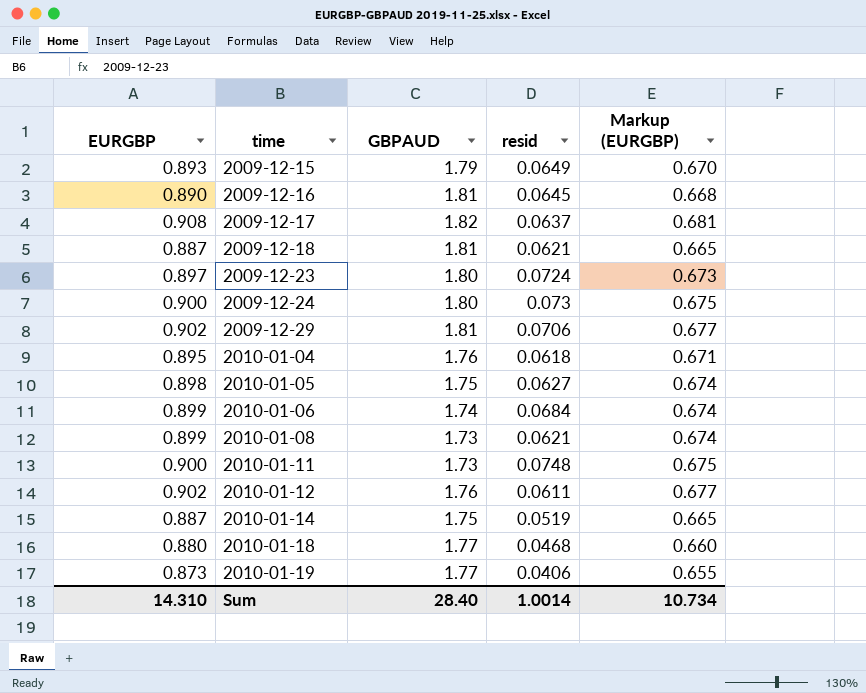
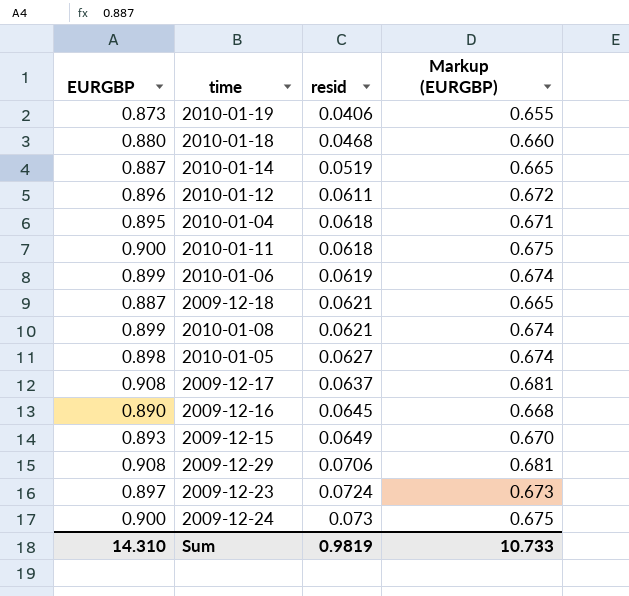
row order: time ascending -> resid ascending
column GBPAUD | position: 3 -> none
2010-01-12 | EURGBP: 0.902 -> 0.896
2010-01-12 | Markup (EURGBP): 0.677 -> 0.672
2010-01-11 | resid: 0.0748 -> 0.0618
2010-01-06 | resid: 0.0684 -> 0.0619
2009-12-29 | EURGBP: 0.902 -> 0.908
2009-12-29 | Markup (EURGBP): 0.677 -> 0.681
Sum | resid: 1.0014 -> 0.9819
Sum | Markup (EURGBP): 10.734 -> 10.733

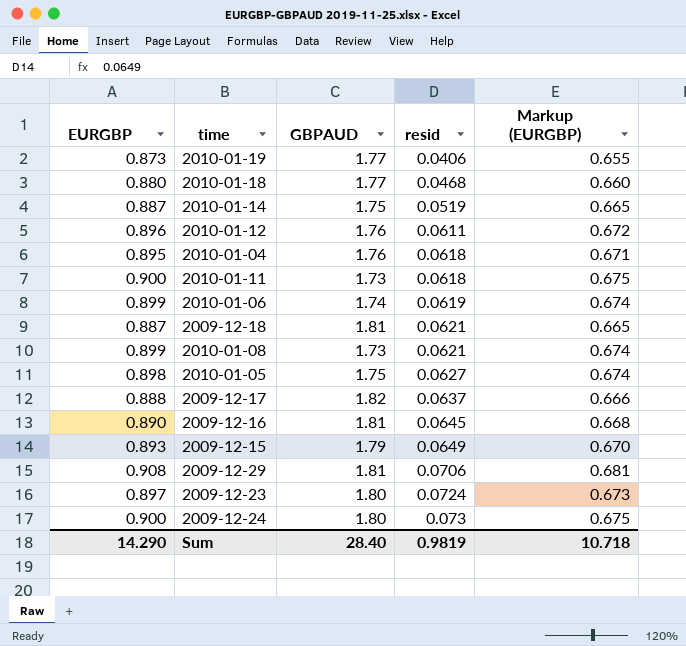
column GBPAUD | position: none -> 3
2009-12-17 | EURGBP: 0.908 -> 0.888
2009-12-17 | Markup (EURGBP): 0.681 -> 0.666
Sum | EURGBP: 14.310 -> 14.290
Sum | Markup (EURGBP): 10.733 -> 10.718

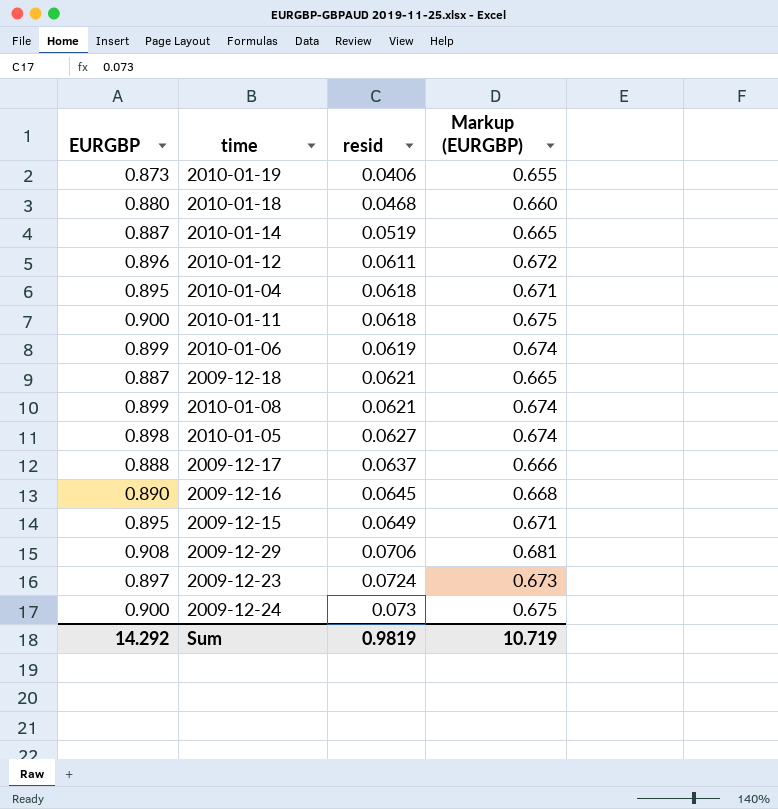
column GBPAUD | position: 3 -> none
2009-12-15 | EURGBP: 0.893 -> 0.895
2009-12-15 | Markup (EURGBP): 0.670 -> 0.671
Sum | EURGBP: 14.290 -> 14.292
Sum | Markup (EURGBP): 10.718 -> 10.719

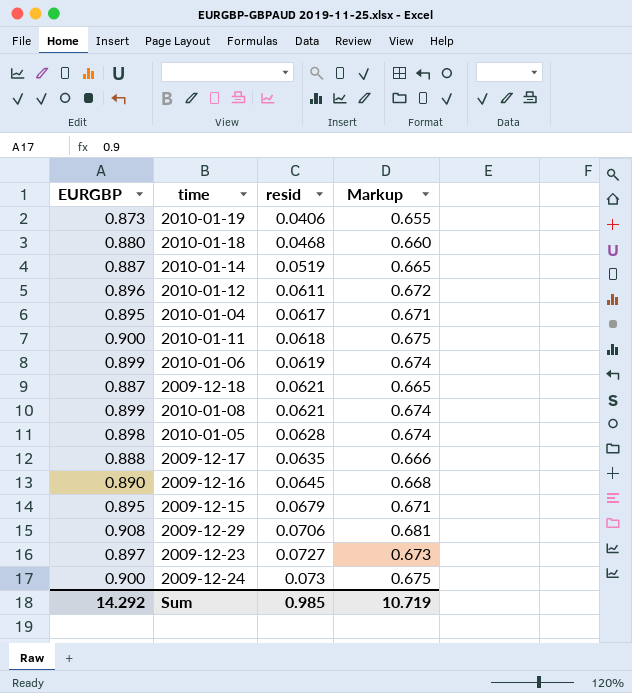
column name: Markup (EURGBP) -> Markup
2010-01-04 | resid: 0.0618 -> 0.0617
2010-01-05 | resid: 0.0627 -> 0.0628
2009-12-17 | resid: 0.0637 -> 0.0635
2009-12-15 | resid: 0.0649 -> 0.0679
2009-12-23 | resid: 0.0724 -> 0.0727
Sum | resid: 0.9819 -> 0.985

